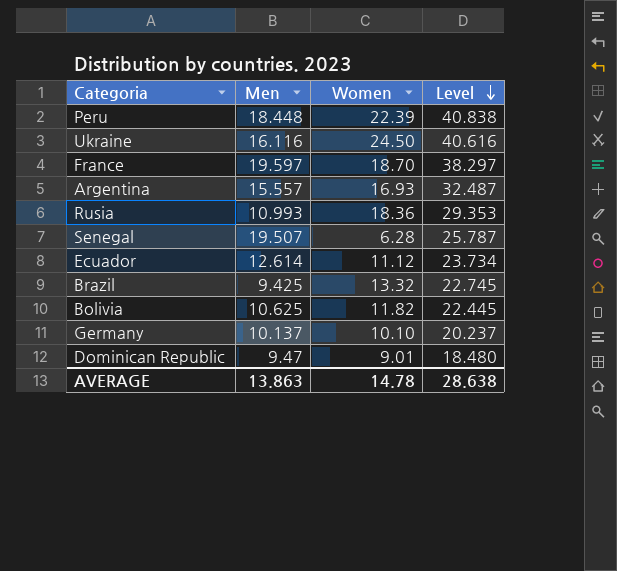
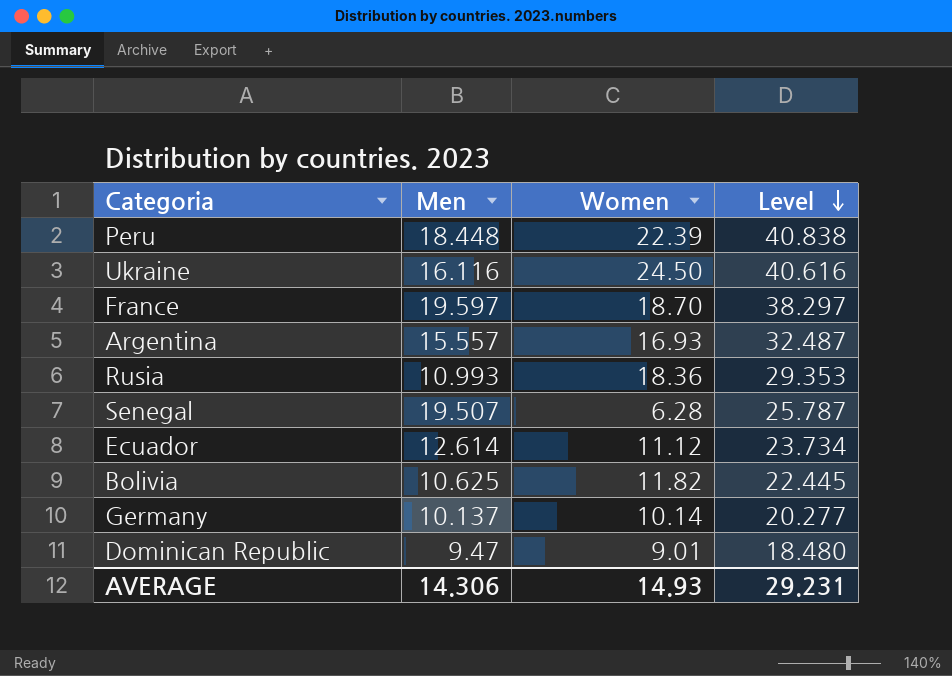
row Brazil: 9.425 | 13.32 | 22.745 -> none
Germany | Women: 10.10 -> 10.14
Germany | Level: 20.237 -> 20.277
AVERAGE | Men: 13.863 -> 14.306
AVERAGE | Women: 14.78 -> 14.93
AVERAGE | Level: 28.638 -> 29.231

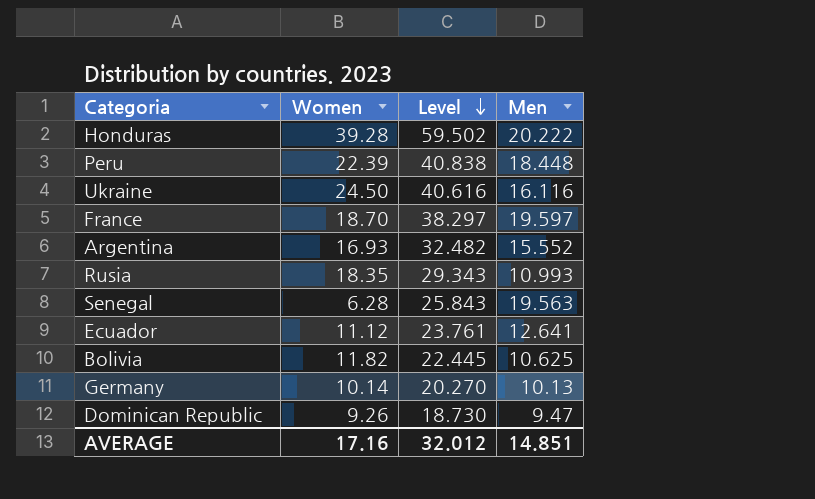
column Men | position: 2 -> 4
row Honduras: none -> 39.28 | 59.502 | 20.222
Argentina | Level: 32.487 -> 32.482
Argentina | Men: 15.557 -> 15.552
Rusia | Women: 18.36 -> 18.35
Rusia | Level: 29.353 -> 29.343
Senegal | Level: 25.787 -> 25.843
Senegal | Men: 19.507 -> 19.563
Ecuador | Level: 23.734 -> 23.761
Ecuador | Men: 12.614 -> 12.641
Germany | Level: 20.277 -> 20.270
Germany | Men: 10.137 -> 10.13
Dominican Republic | Women: 9.01 -> 9.26
Dominican Republic | Level: 18.480 -> 18.730
AVERAGE | Women: 14.93 -> 17.16
AVERAGE | Level: 29.231 -> 32.012
AVERAGE | Men: 14.306 -> 14.851

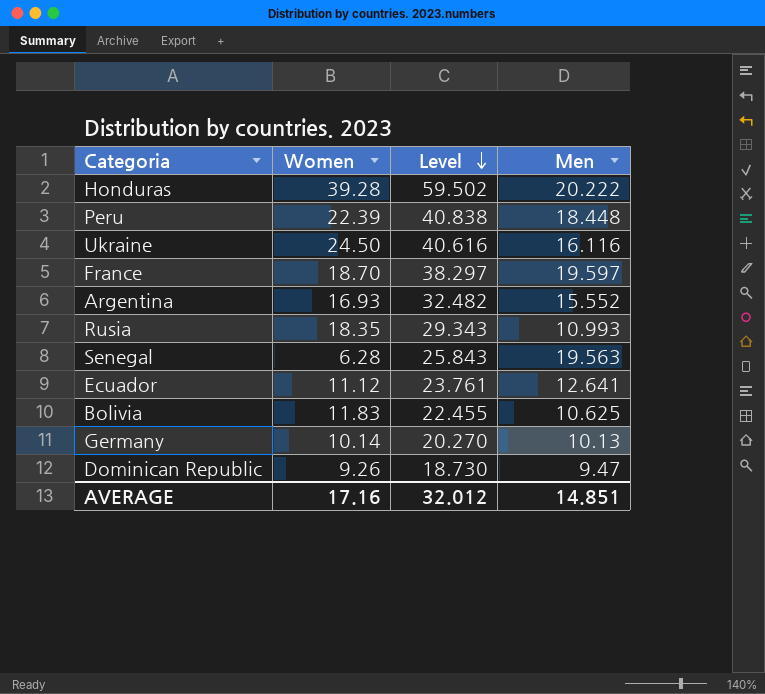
Bolivia | Women: 11.82 -> 11.83
Bolivia | Level: 22.445 -> 22.455

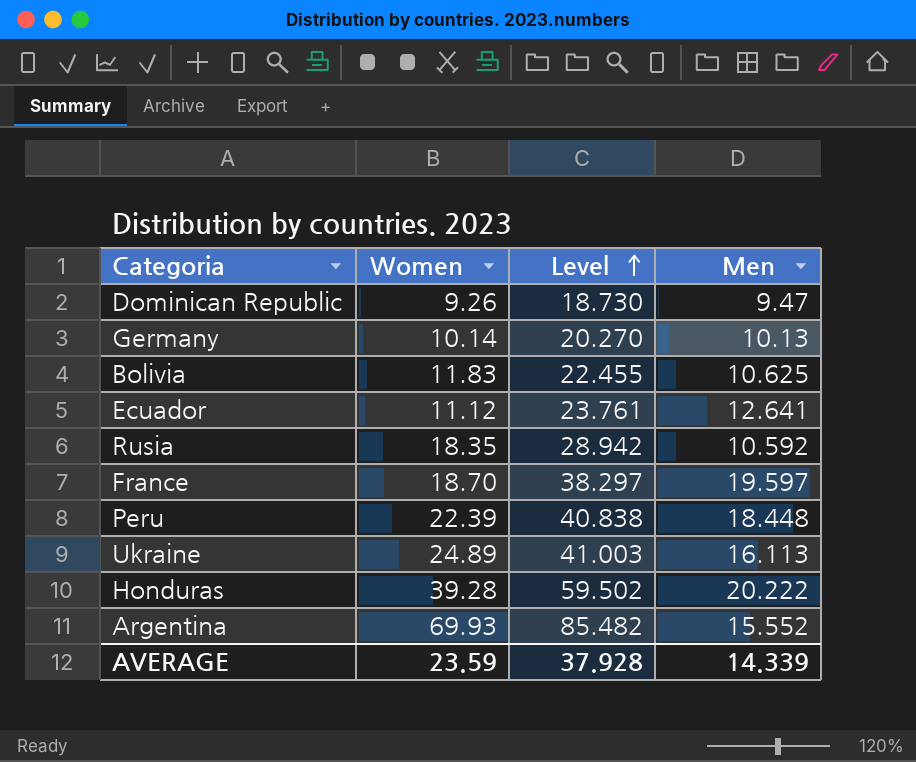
row order: Level descending -> Level ascending
row Senegal: 6.28 | 25.843 | 19.563 -> none
Rusia | Level: 29.343 -> 28.942
Rusia | Men: 10.993 -> 10.592
Ukraine | Women: 24.50 -> 24.89
Ukraine | Level: 40.616 -> 41.003
Ukraine | Men: 16.116 -> 16.113
Argentina | Women: 16.93 -> 69.93
Argentina | Level: 32.482 -> 85.482
AVERAGE | Women: 17.16 -> 23.59
AVERAGE | Level: 32.012 -> 37.928
AVERAGE | Men: 14.851 -> 14.339

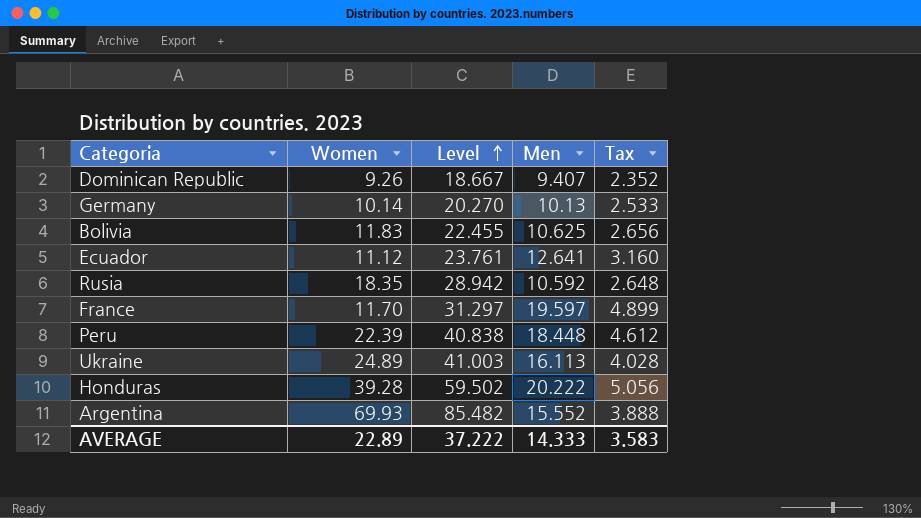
column Tax | formula: none -> [Men] * 0.25
Dominican Republic | Level: 18.730 -> 18.667
Dominican Republic | Men: 9.47 -> 9.407
France | Women: 18.70 -> 11.70
France | Level: 38.297 -> 31.297
AVERAGE | Women: 23.59 -> 22.89
AVERAGE | Level: 37.928 -> 37.222
AVERAGE | Men: 14.339 -> 14.333

